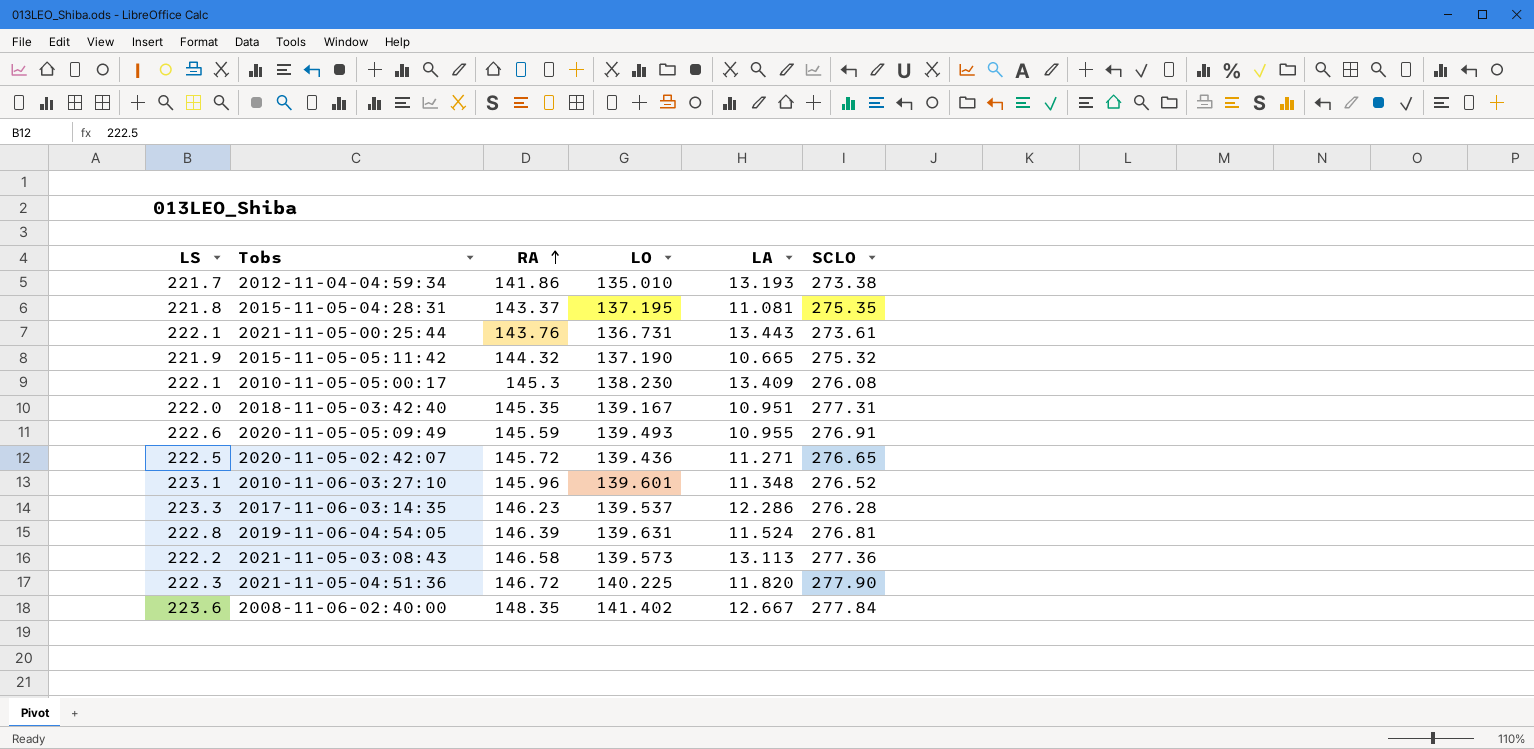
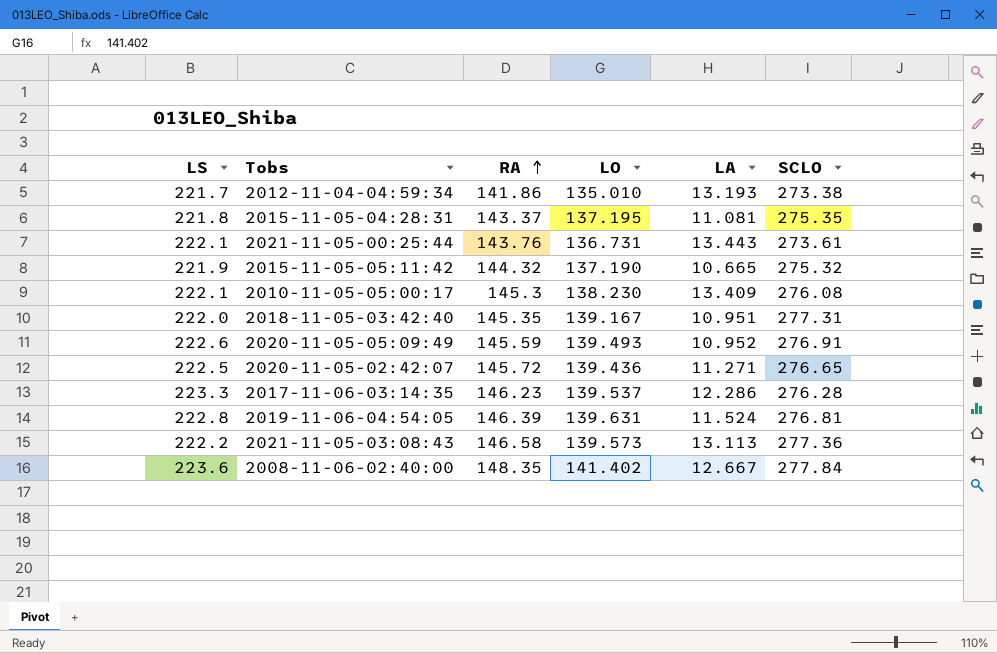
row 2010-11-06-03:27:10: 223.1 | 145.96 | 139.601 | 11.348 | 276.52 -> none
row 2021-11-05-04:51:36: 222.3 | 146.72 | 140.225 | 11.820 | 277.90 -> none
2020-11-05-05:09:49 | LA: 10.955 -> 10.952

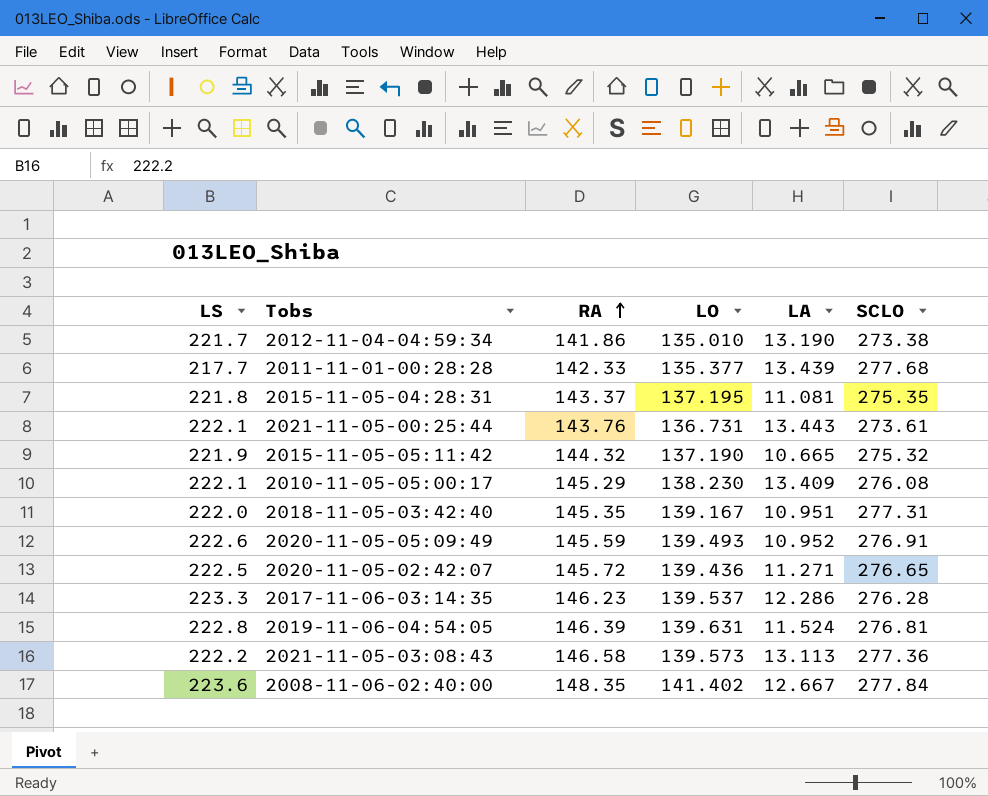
2012-11-04-04:59:34 | LA: 13.193 -> 13.190
row 2011-11-01-00:28:28: none -> 217.7 | 142.33 | 135.377 | 13.439 | 277.68
2010-11-05-05:00:17 | RA: 145.3 -> 145.29

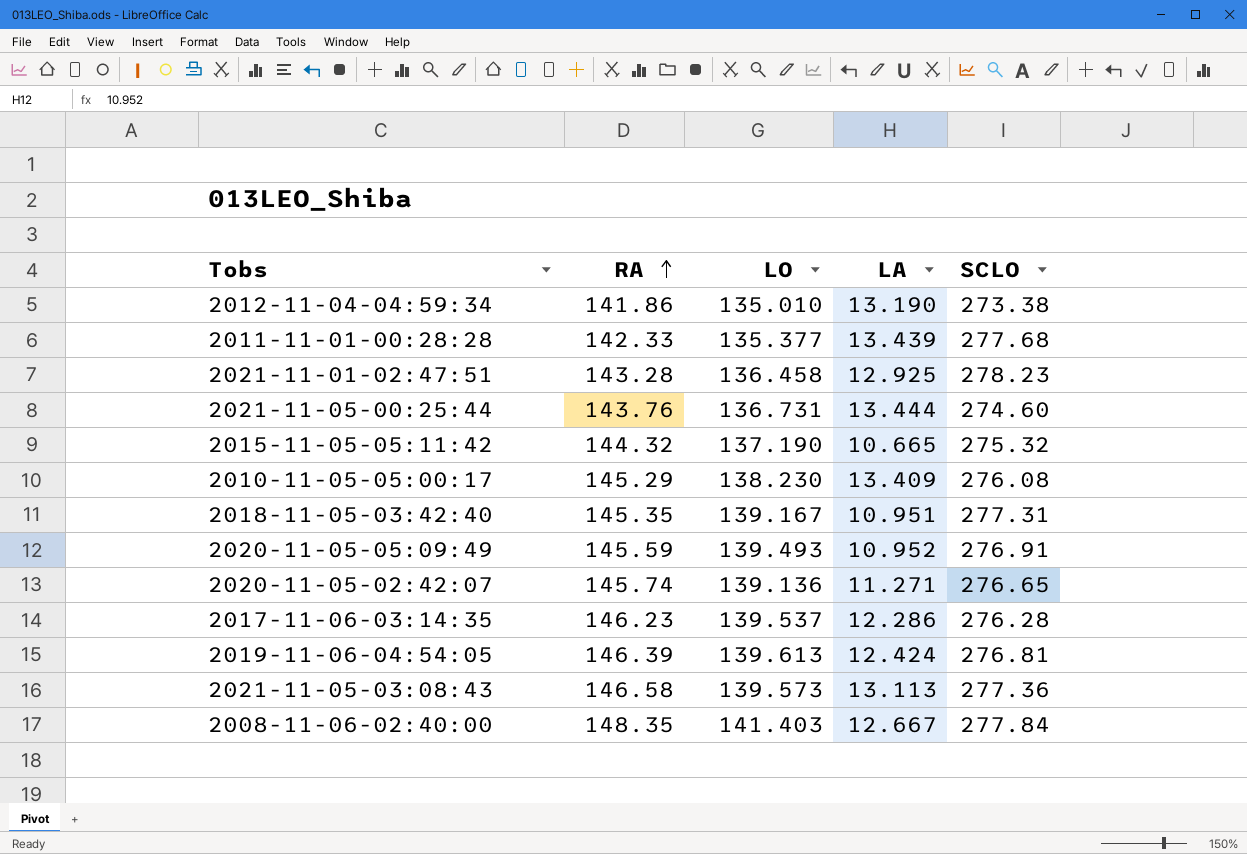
column LS | position: 1 -> none
row 2015-11-05-04:28:31: 221.8 | 143.37 | 137.195 | 11.081 | 275.35 -> none
row 2021-11-01-02:47:51: none -> 143.28 | 136.458 | 12.925 | 278.23
2021-11-05-00:25:44 | LA: 13.443 -> 13.444
2021-11-05-00:25:44 | SCLO: 273.61 -> 274.60
2020-11-05-02:42:07 | RA: 145.72 -> 145.74
2020-11-05-02:42:07 | LO: 139.436 -> 139.136
2019-11-06-04:54:05 | LO: 139.631 -> 139.613
2019-11-06-04:54:05 | LA: 11.524 -> 12.424
2008-11-06-02:40:00 | LO: 141.402 -> 141.403

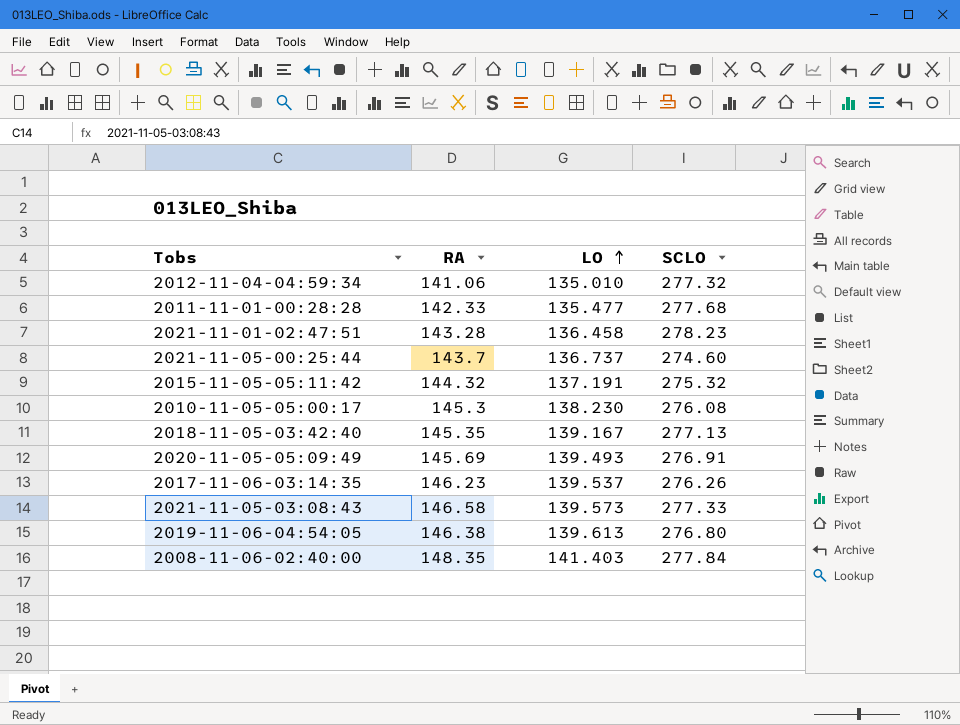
row order: RA ascending -> LO ascending
column LA | position: 4 -> none
row 2020-11-05-02:42:07: 145.74 | 139.136 | 11.271 | 276.65 -> none
2012-11-04-04:59:34 | RA: 141.86 -> 141.06
2012-11-04-04:59:34 | SCLO: 273.38 -> 277.32
2011-11-01-00:28:28 | LO: 135.377 -> 135.477
2021-11-05-00:25:44 | RA: 143.76 -> 143.7
2021-11-05-00:25:44 | LO: 136.731 -> 136.737
2015-11-05-05:11:42 | LO: 137.190 -> 137.191
2010-11-05-05:00:17 | RA: 145.29 -> 145.3
2018-11-05-03:42:40 | SCLO: 277.31 -> 277.13
2020-11-05-05:09:49 | RA: 145.59 -> 145.69
2017-11-06-03:14:35 | SCLO: 276.28 -> 276.26
2021-11-05-03:08:43 | SCLO: 277.36 -> 277.33
2019-11-06-04:54:05 | RA: 146.39 -> 146.38
2019-11-06-04:54:05 | SCLO: 276.81 -> 276.80

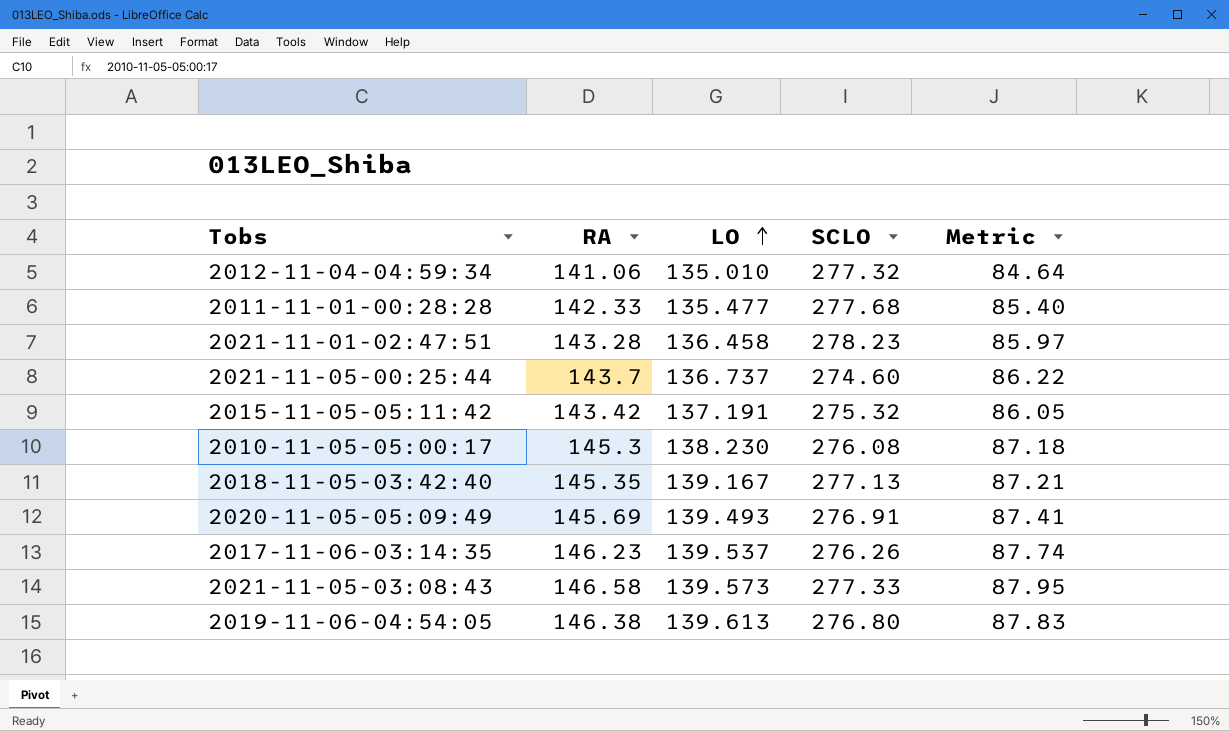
column Metric | formula: none -> [RA] * 0.6
row 2008-11-06-02:40:00: 148.35 | 141.403 | 277.84 -> none
2015-11-05-05:11:42 | RA: 144.32 -> 143.42

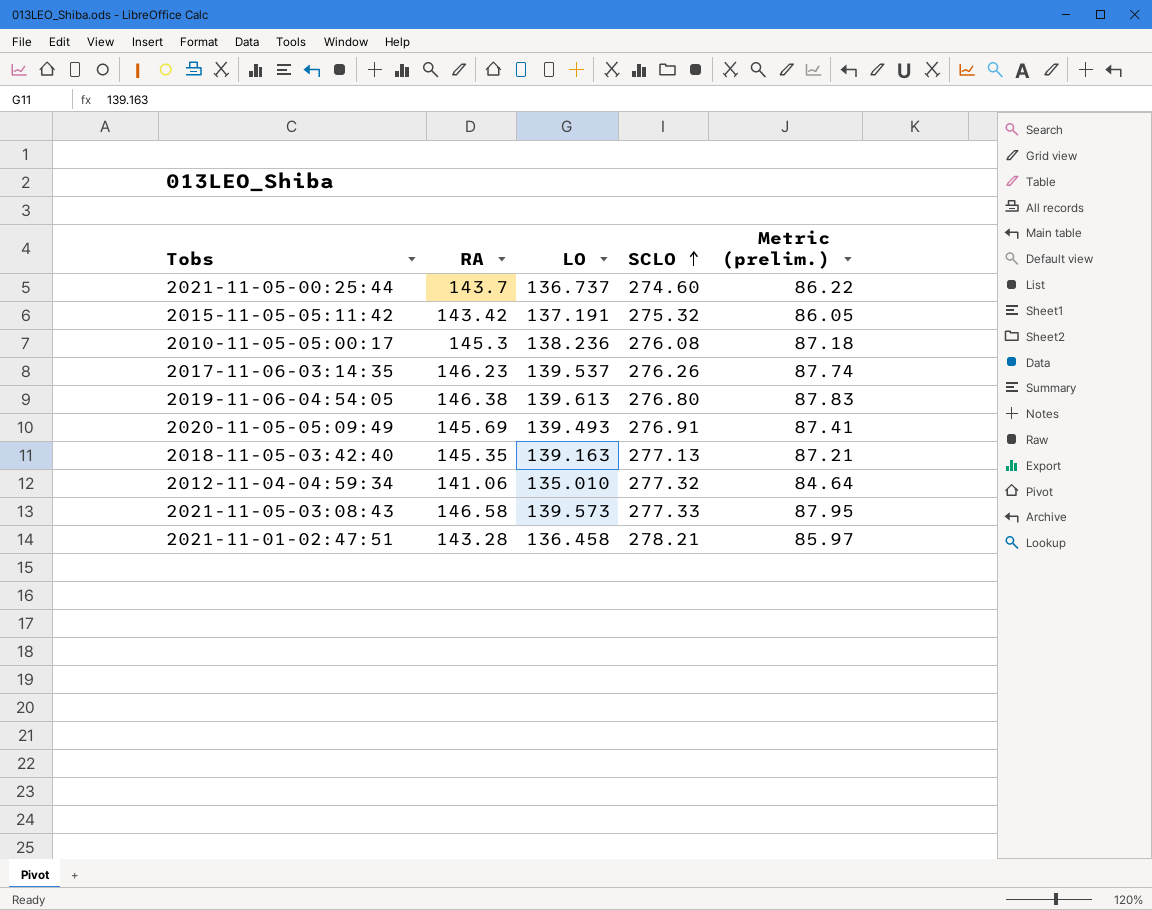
row order: LO ascending -> SCLO ascending
column name: Metric -> Metric (prelim.)
row 2011-11-01-00:28:28: 142.33 | 135.477 | 277.68 | 85.40 -> none
2010-11-05-05:00:17 | LO: 138.230 -> 138.236
2018-11-05-03:42:40 | LO: 139.167 -> 139.163
2021-11-01-02:47:51 | SCLO: 278.23 -> 278.21

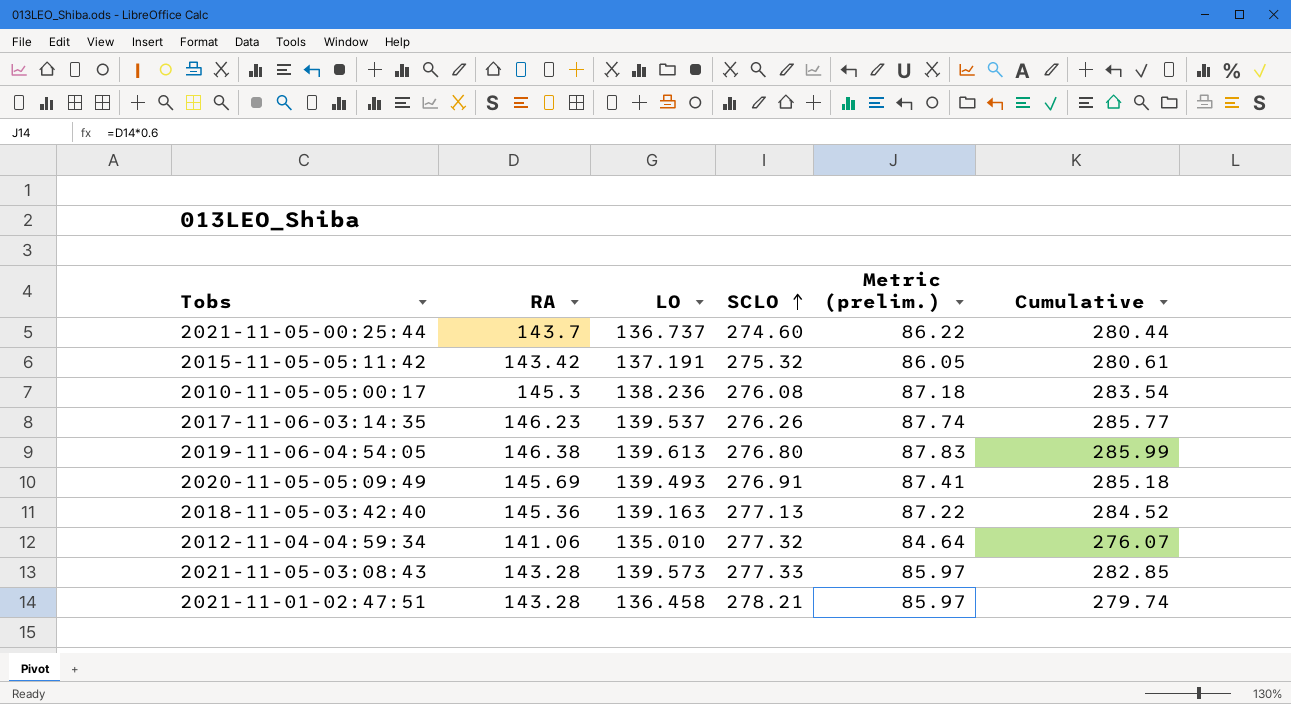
column Cumulative | formula: none -> [RA] + [LO]
2018-11-05-03:42:40 | RA: 145.35 -> 145.36
2018-11-05-03:42:40 | Metric (prelim.): 87.21 -> 87.22
2021-11-05-03:08:43 | RA: 146.58 -> 143.28
2021-11-05-03:08:43 | Metric (prelim.): 87.95 -> 85.97

